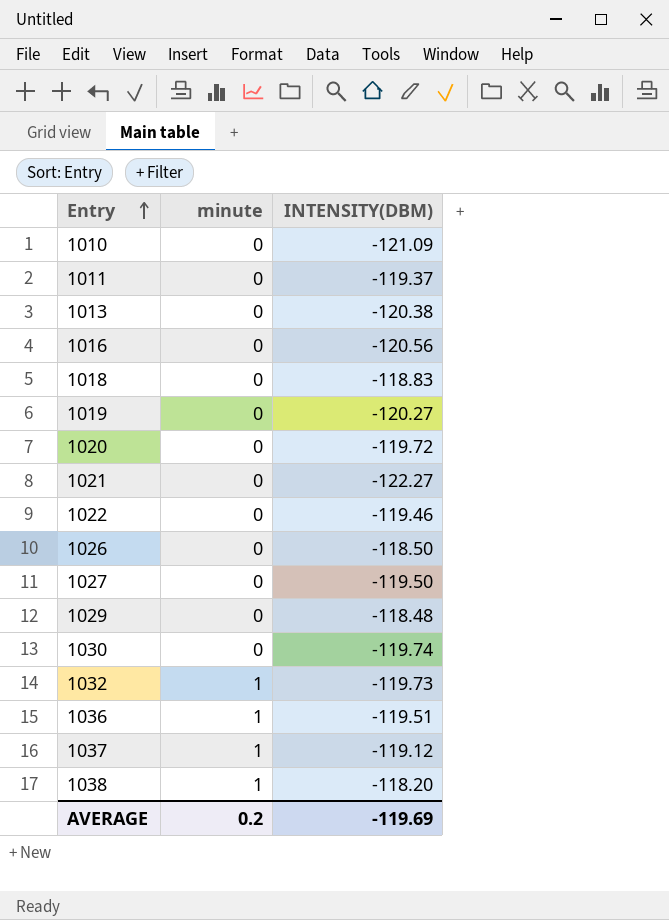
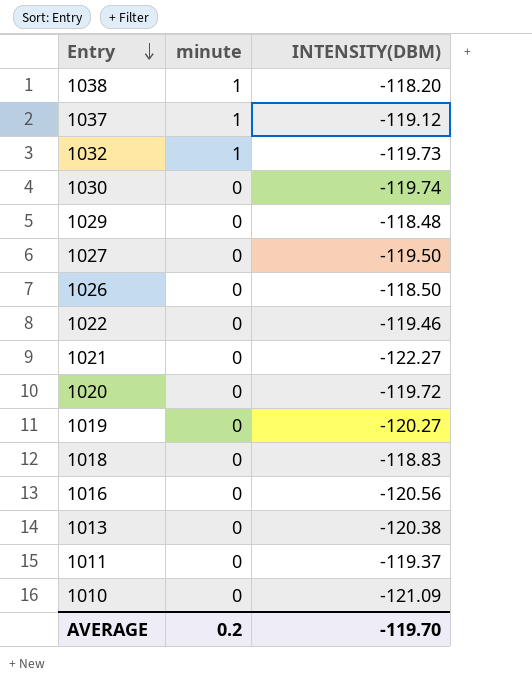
row order: Entry ascending -> Entry descending
row 1036: 1 | -119.51 -> none
AVERAGE | INTENSITY(DBM): -119.69 -> -119.70

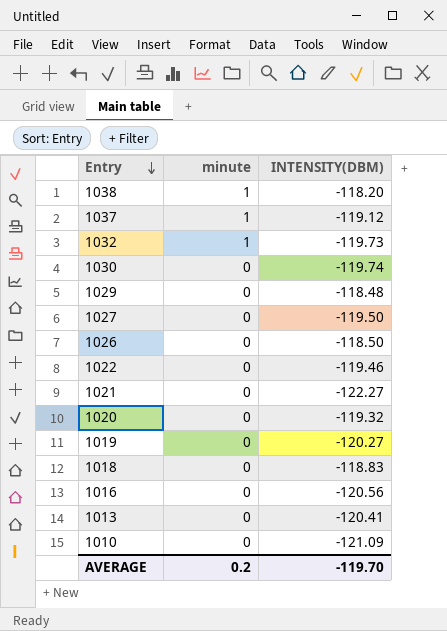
row 1011: 0 | -119.37 -> none
1020 | INTENSITY(DBM): -119.72 -> -119.32
1013 | INTENSITY(DBM): -120.38 -> -120.41

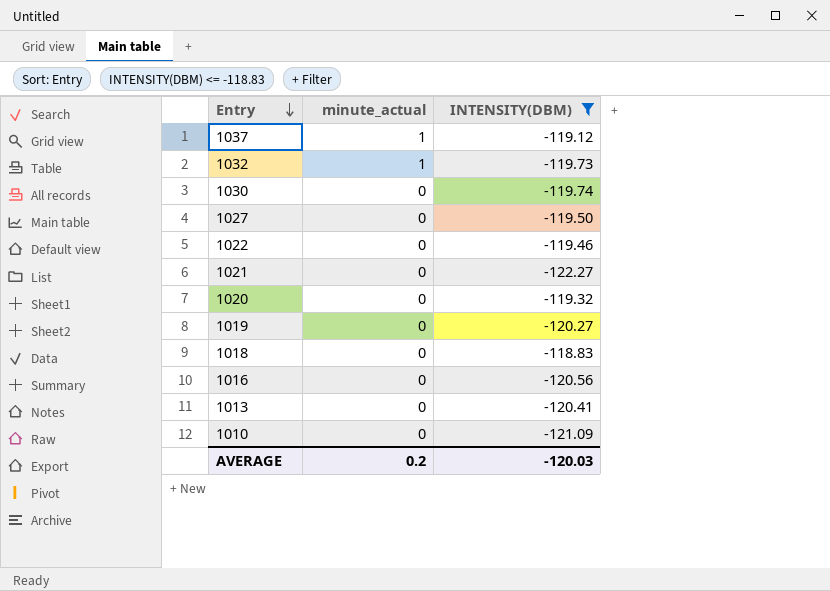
filter: none -> INTENSITY(DBM) <= -118.83
column name: minute -> minute_actual
AVERAGE | INTENSITY(DBM): -119.70 -> -120.03

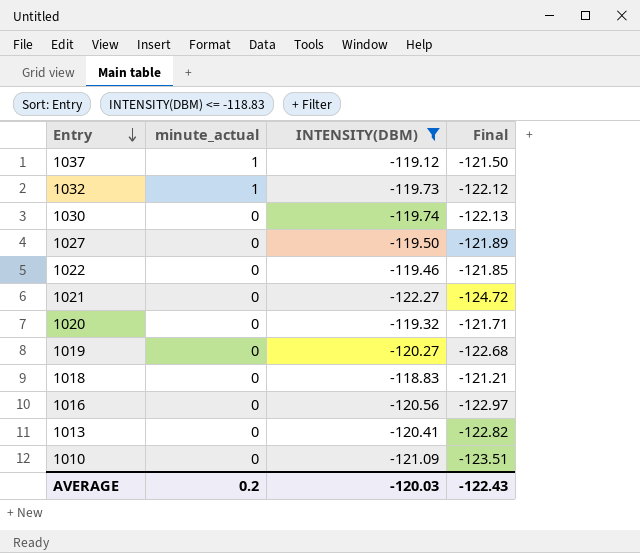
column Final | formula: none -> [INTENSITY(DBM)] * 1.02

